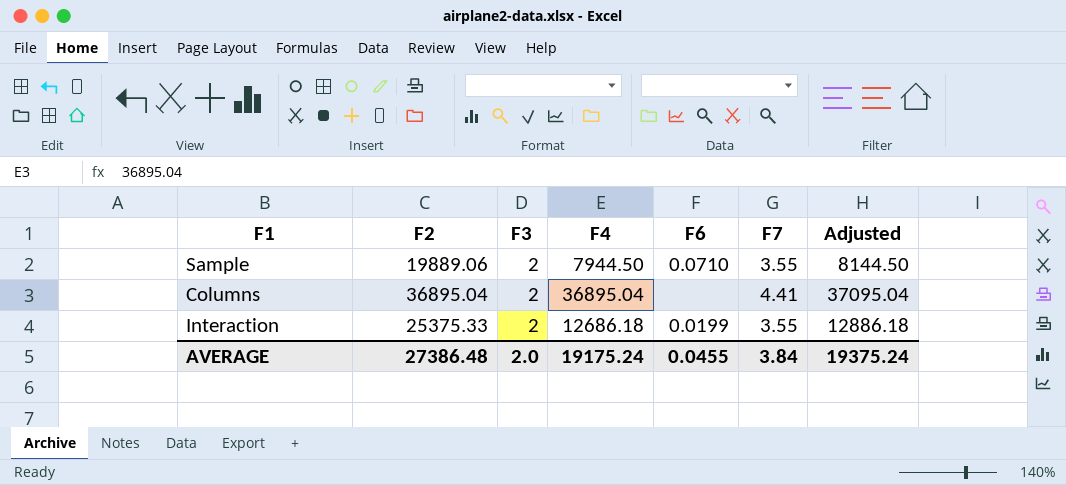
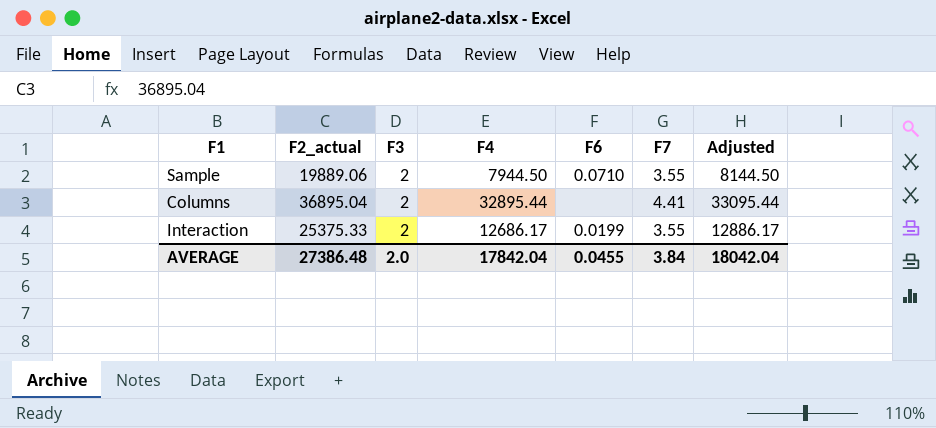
column name: F2 -> F2_actual
Columns | F4: 36895.04 -> 32895.44
Columns | Adjusted: 37095.04 -> 33095.44
Interaction | F4: 12686.18 -> 12686.17
Interaction | Adjusted: 12886.18 -> 12886.17
AVERAGE | F4: 19175.24 -> 17842.04
AVERAGE | Adjusted: 19375.24 -> 18042.04

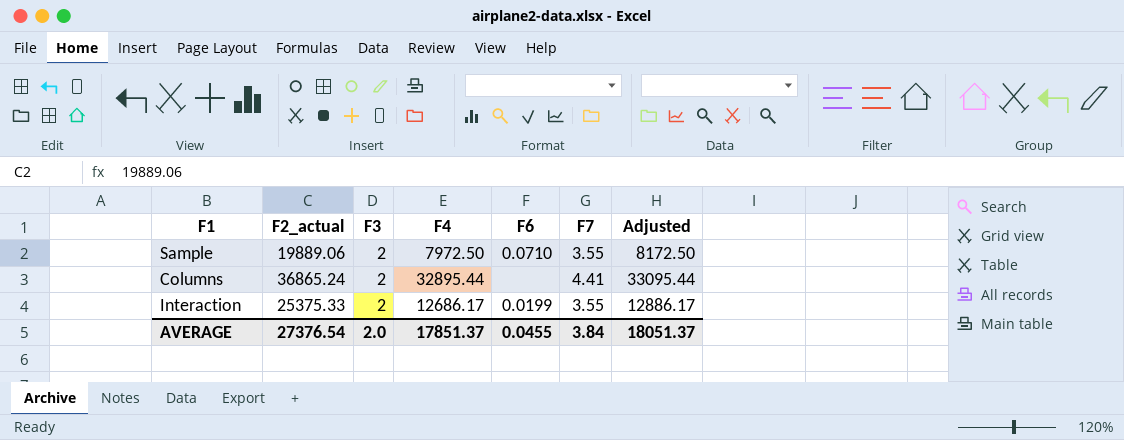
Sample | F4: 7944.50 -> 7972.50
Sample | Adjusted: 8144.50 -> 8172.50
Columns | F2_actual: 36895.04 -> 36865.24
AVERAGE | F2_actual: 27386.48 -> 27376.54
AVERAGE | F4: 17842.04 -> 17851.37
AVERAGE | Adjusted: 18042.04 -> 18051.37

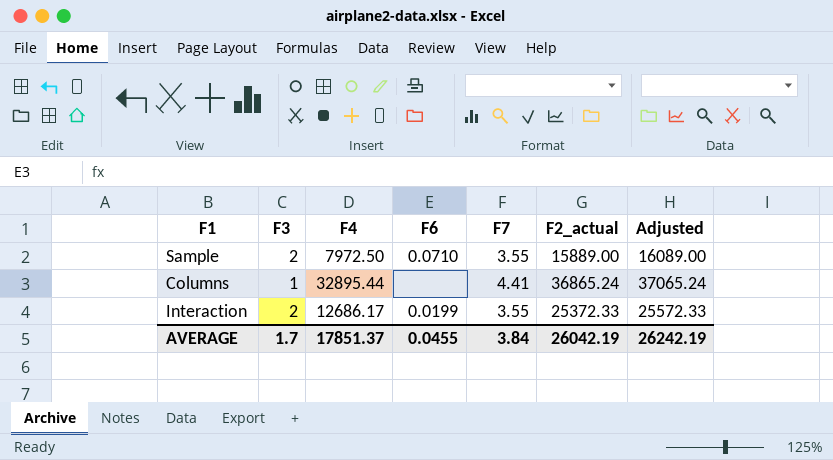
column F2_actual | position: 2 -> 6
column Adjusted | formula: [F4] + 200 -> [F2_actual] + 200
Sample | F2_actual: 19889.06 -> 15889.00
Columns | F3: 2 -> 1
Interaction | F2_actual: 25375.33 -> 25372.33
AVERAGE | F3: 2.0 -> 1.7
AVERAGE | F2_actual: 27376.54 -> 26042.19
AVERAGE | Adjusted: 18051.37 -> 26242.19

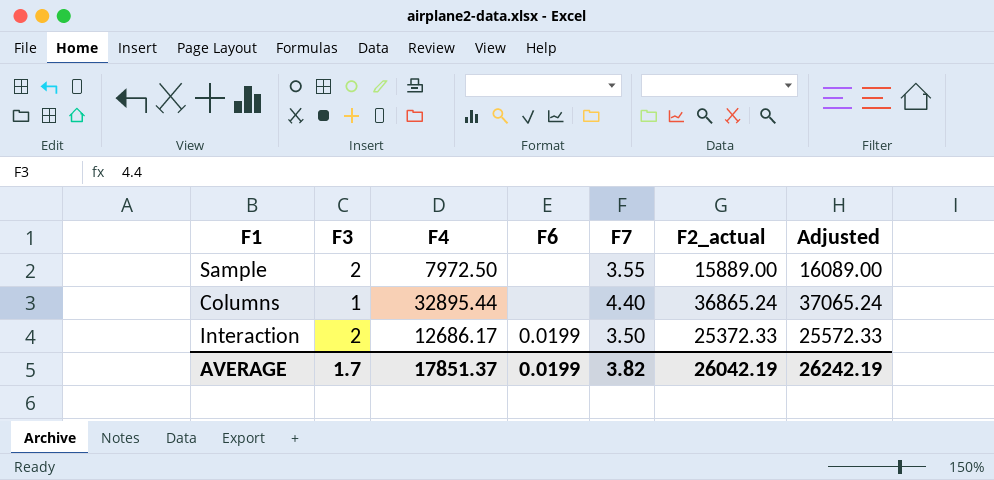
Sample | F6: 0.0710 -> none
Columns | F7: 4.41 -> 4.40
Interaction | F7: 3.55 -> 3.50
AVERAGE | F6: 0.0455 -> 0.0199
AVERAGE | F7: 3.84 -> 3.82

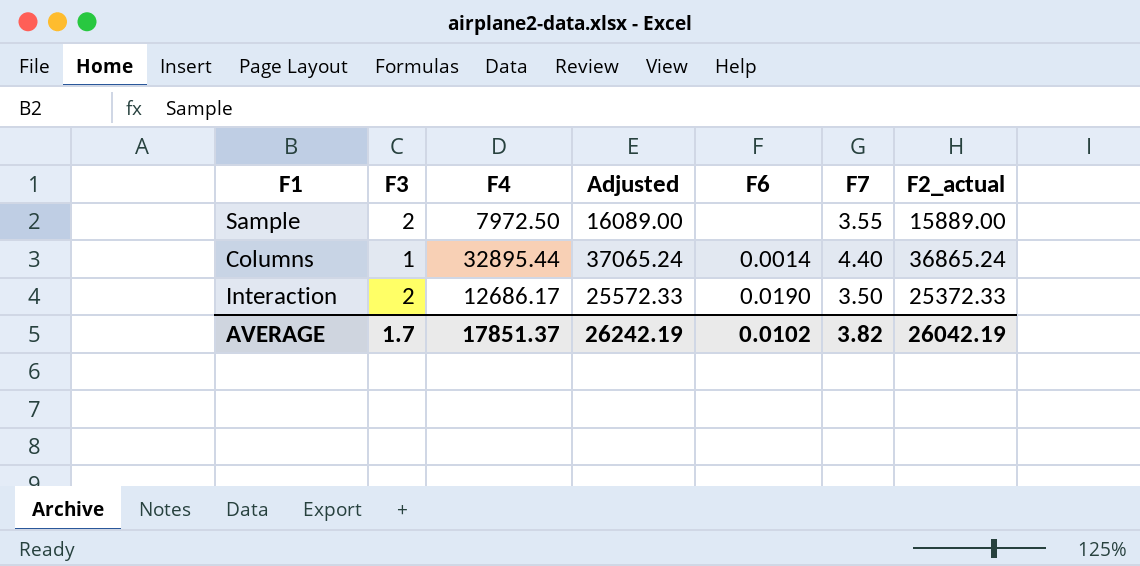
column Adjusted | position: 7 -> 4
Columns | F6: none -> 0.0014
Interaction | F6: 0.0199 -> 0.0190
AVERAGE | F6: 0.0199 -> 0.0102

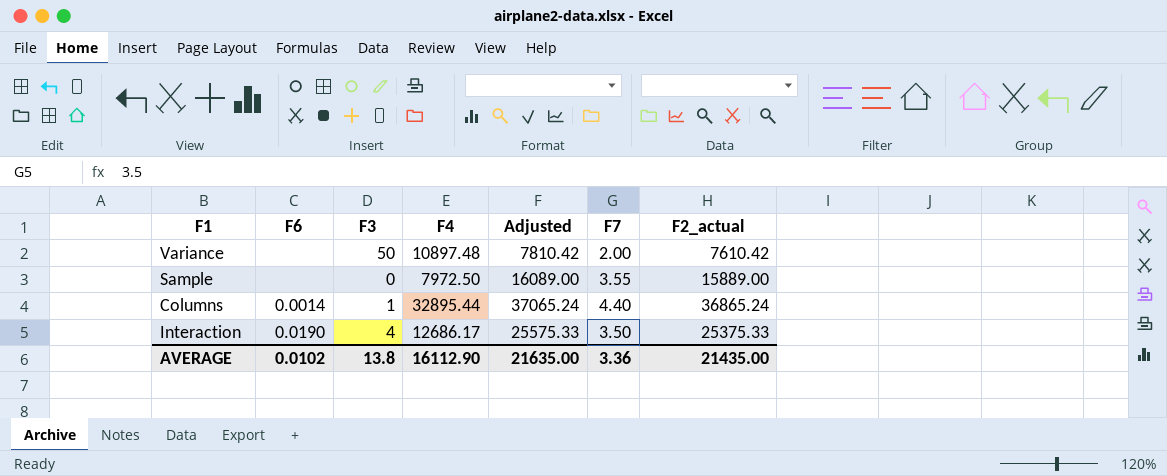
column F6 | position: 5 -> 2
row Variance: none -> none | 50 | 10897.48 | 7810.42 | 2.00 | 7610.42
Sample | F3: 2 -> 0
Interaction | F3: 2 -> 4
Interaction | Adjusted: 25572.33 -> 25575.33
Interaction | F2_actual: 25372.33 -> 25375.33
AVERAGE | F3: 1.7 -> 13.8
AVERAGE | F4: 17851.37 -> 16112.90
AVERAGE | Adjusted: 26242.19 -> 21635.00
AVERAGE | F7: 3.82 -> 3.36
AVERAGE | F2_actual: 26042.19 -> 21435.00

